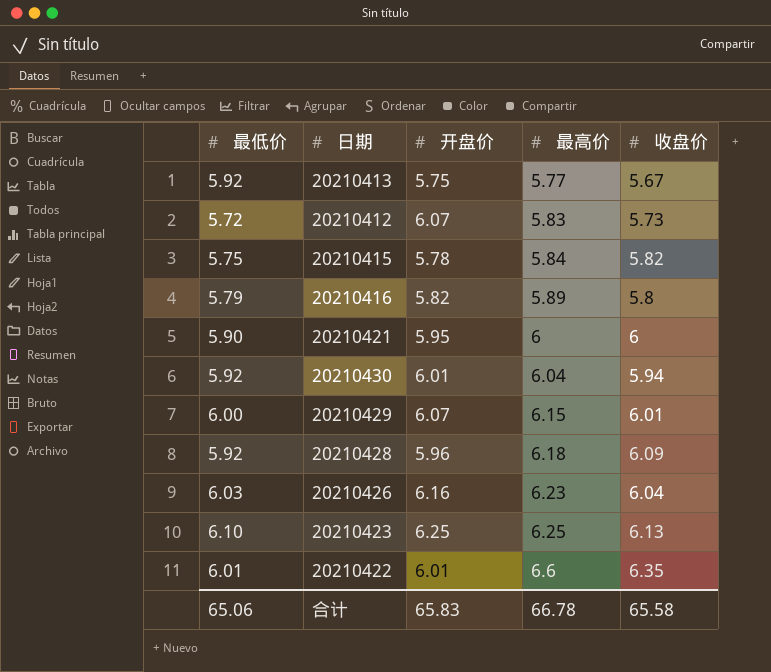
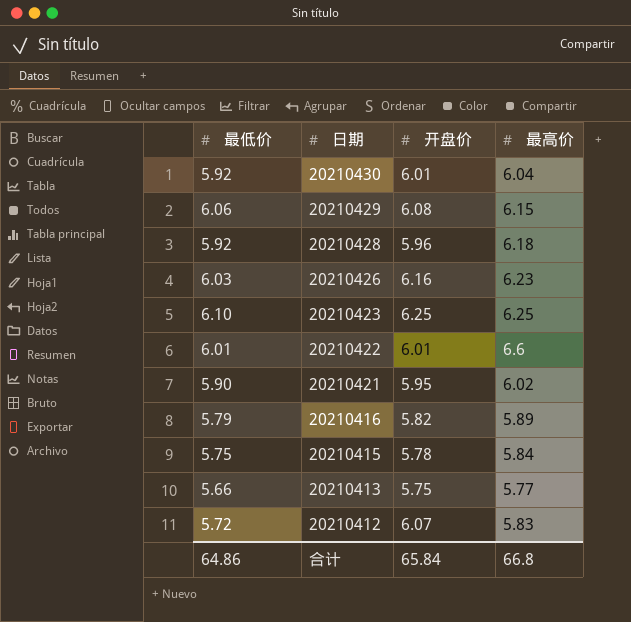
row order: 最高价 ascending -> 日期 descending
column 收盘价 | position: 5 -> none
20210429 | 最低价: 6.00 -> 6.06
20210429 | 开盘价: 6.07 -> 6.08
20210421 | 最高价: 6 -> 6.02
20210413 | 最低价: 5.92 -> 5.66
合计 | 最低价: 65.06 -> 64.86
合计 | 开盘价: 65.83 -> 65.84
合计 | 最高价: 66.78 -> 66.8

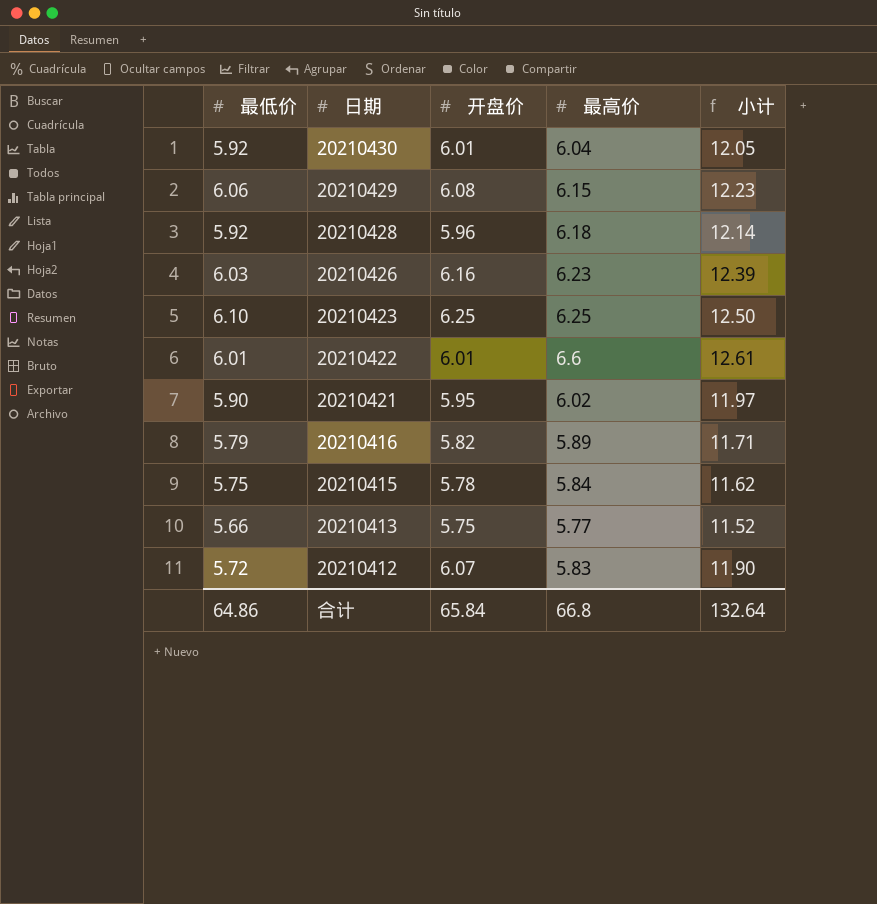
column 小计 | formula: none -> [开盘价] + [最高价]

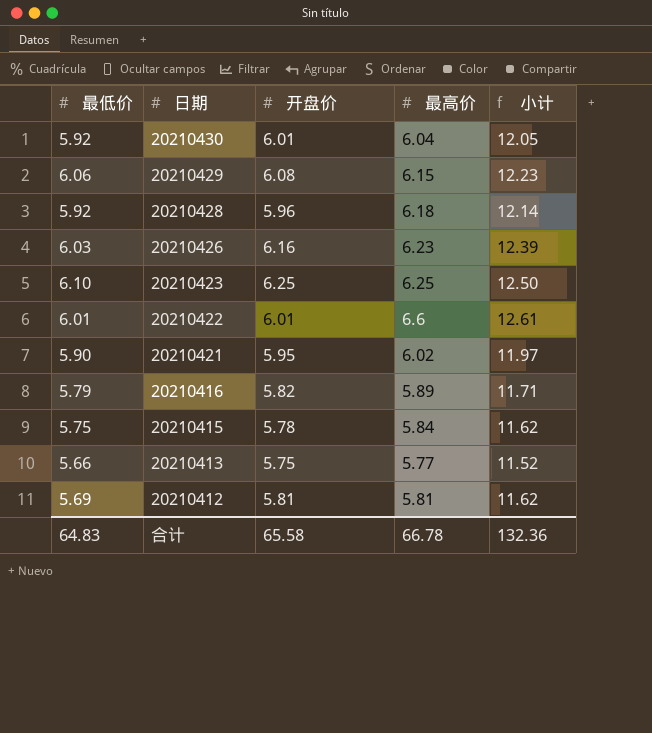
20210412 | 最低价: 5.72 -> 5.69
20210412 | 开盘价: 6.07 -> 5.81
20210412 | 最高价: 5.83 -> 5.81
20210412 | 小计: 11.90 -> 11.62
合计 | 最低价: 64.86 -> 64.83
合计 | 开盘价: 65.84 -> 65.58
合计 | 最高价: 66.8 -> 66.78
合计 | 小计: 132.64 -> 132.36

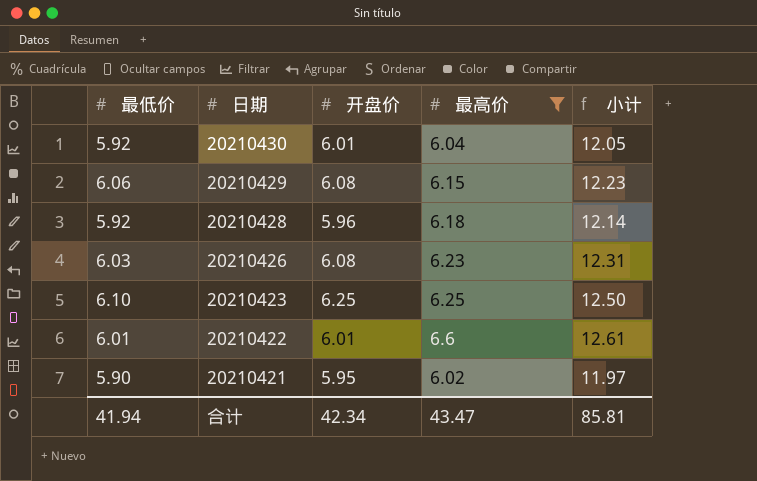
filter: none -> 最高价 >= 6.02
20210426 | 开盘价: 6.16 -> 6.08
20210426 | 小计: 12.39 -> 12.31
合计 | 最低价: 64.83 -> 41.94
合计 | 开盘价: 65.58 -> 42.34
合计 | 最高价: 66.78 -> 43.47
合计 | 小计: 132.36 -> 85.81

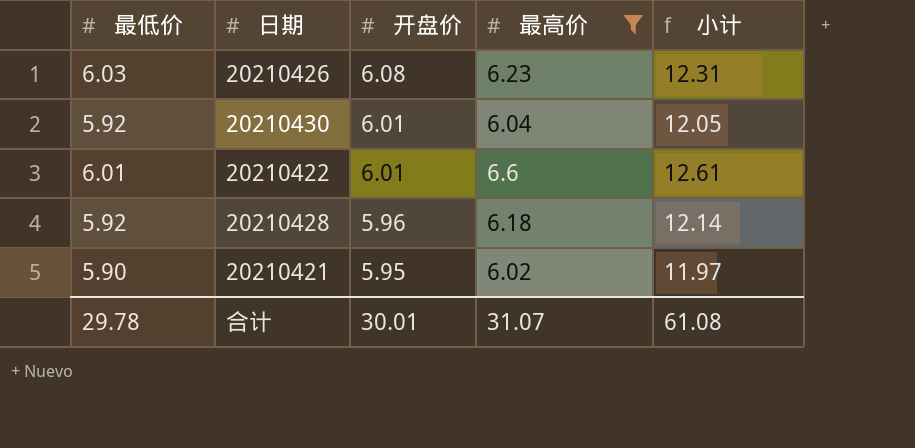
row order: 日期 descending -> 开盘价 descending
row 20210429: 6.06 | 6.08 | 6.15 | 12.23 -> none
row 20210423: 6.10 | 6.25 | 6.25 | 12.50 -> none
合计 | 最低价: 41.94 -> 29.78
合计 | 开盘价: 42.34 -> 30.01
合计 | 最高价: 43.47 -> 31.07
合计 | 小计: 85.81 -> 61.08

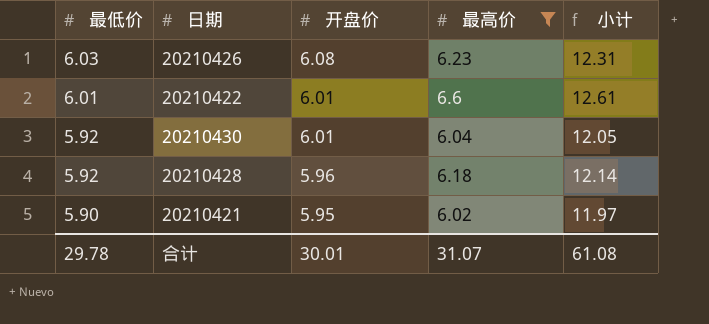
row order: 开盘价 descending -> 最低价 descending

